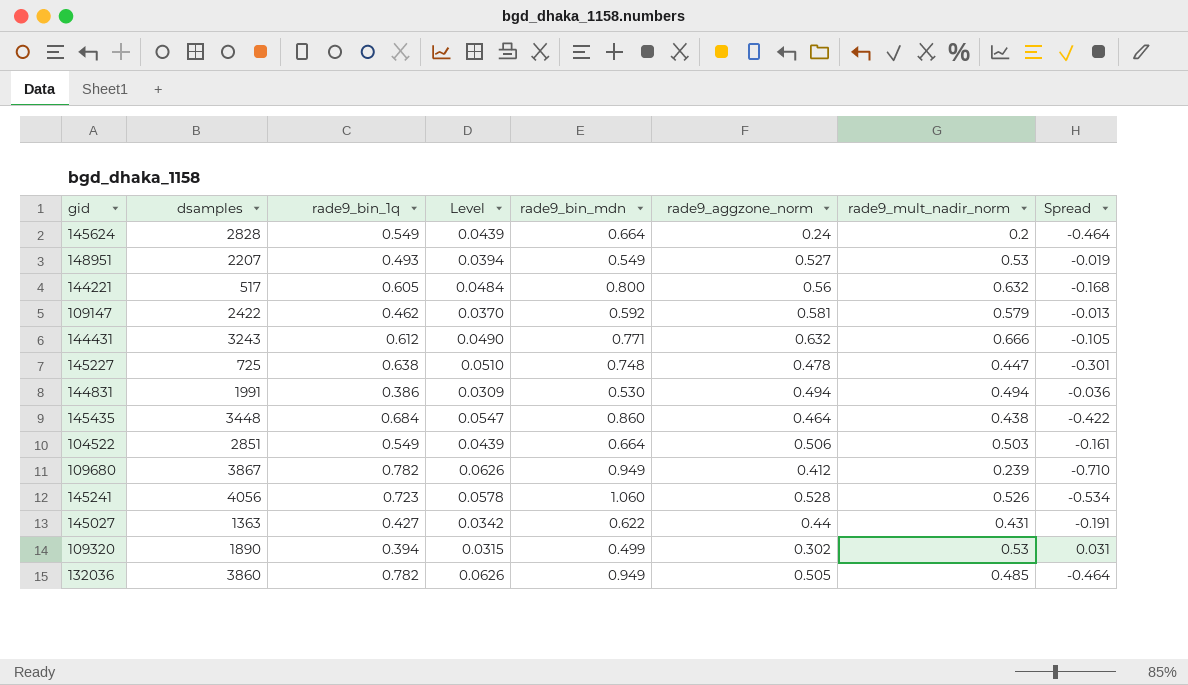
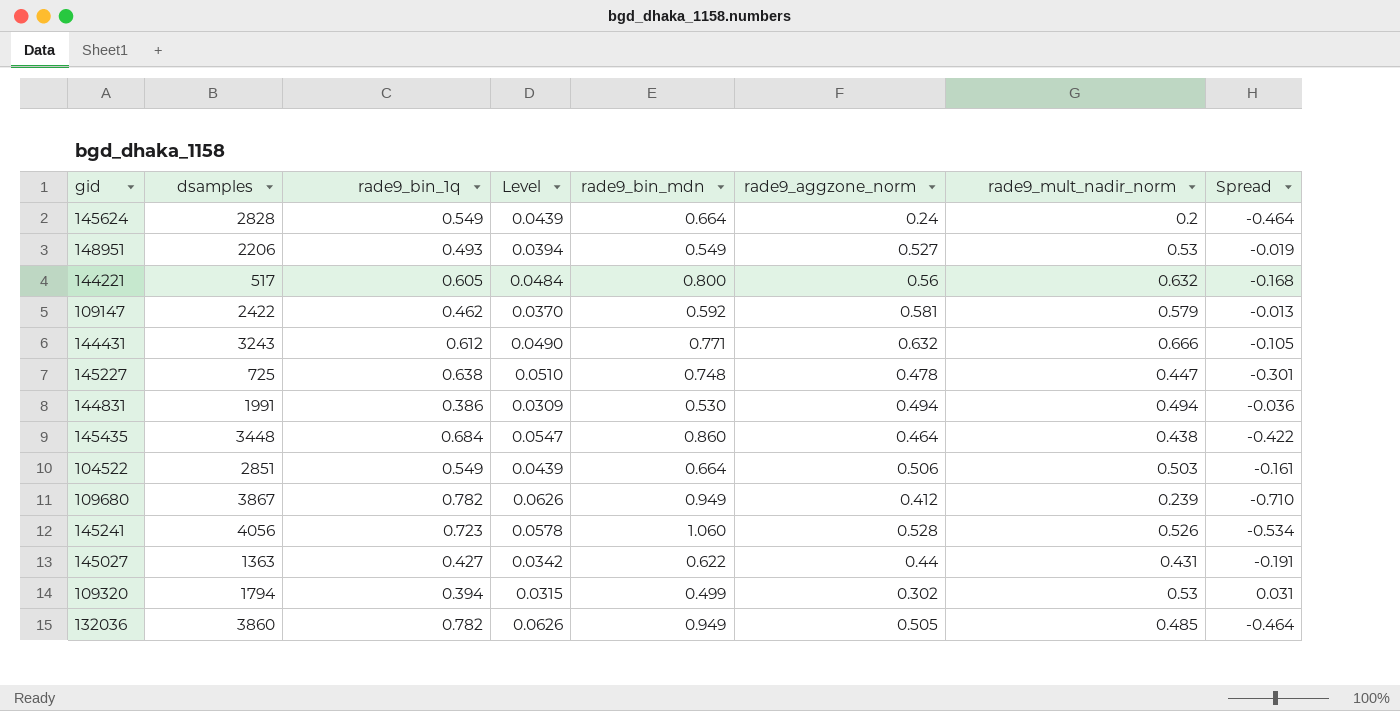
148951 | dsamples: 2207 -> 2206
109320 | dsamples: 1890 -> 1794

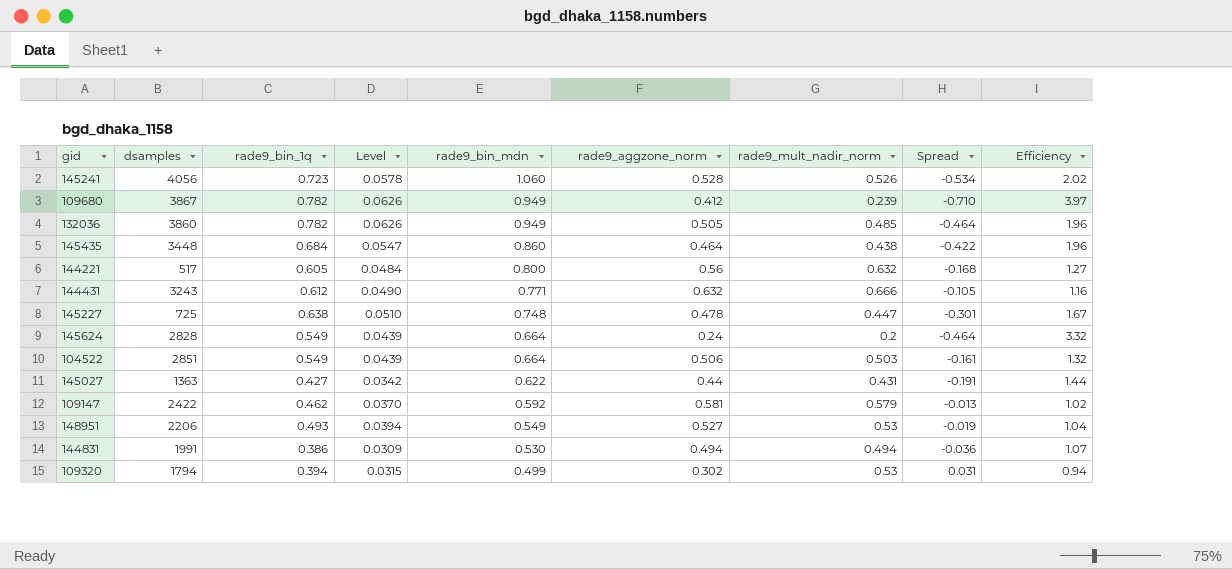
row order: none -> rade9_bin_mdn descending
column Efficiency | formula: none -> [rade9_bin_mdn] / [rade9_mult_nadir_norm]

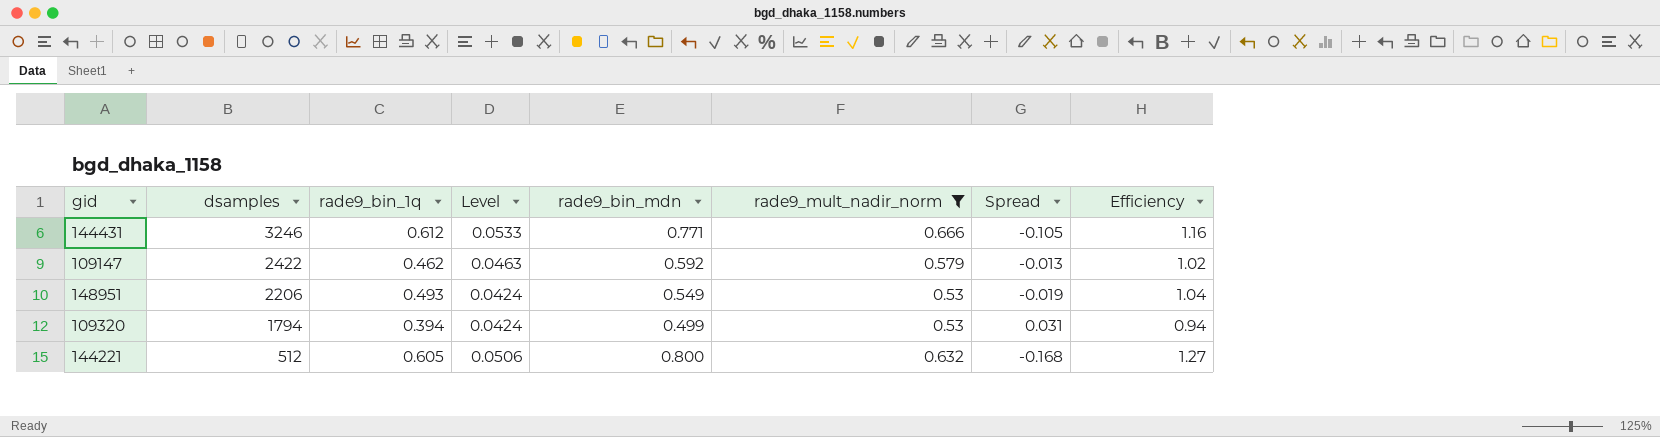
filter: none -> rade9_mult_nadir_norm >= 0.53
row order: rade9_bin_mdn descending -> dsamples descending
column rade9_aggzone_norm | position: 6 -> none
column Level | formula: [rade9_bin_1q] * 0.08 -> [rade9_mult_nadir_norm] * 0.08
144431 | dsamples: 3243 -> 3246
144221 | dsamples: 517 -> 512

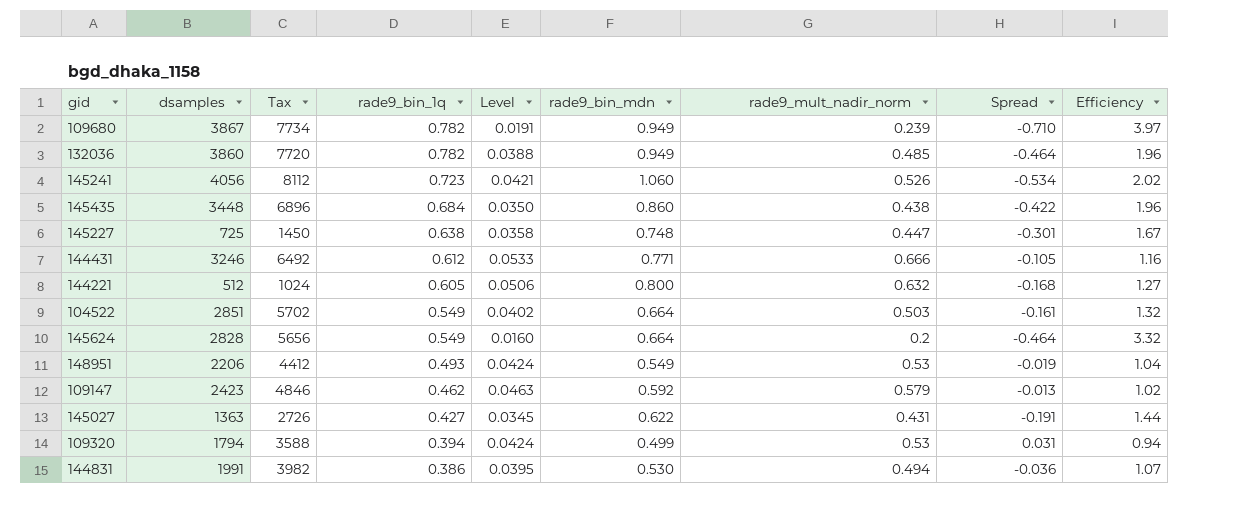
filter: rade9_mult_nadir_norm >= 0.53 -> none
row order: dsamples descending -> rade9_bin_1q descending
column Tax | formula: none -> [dsamples] * 2
109147 | dsamples: 2422 -> 2423

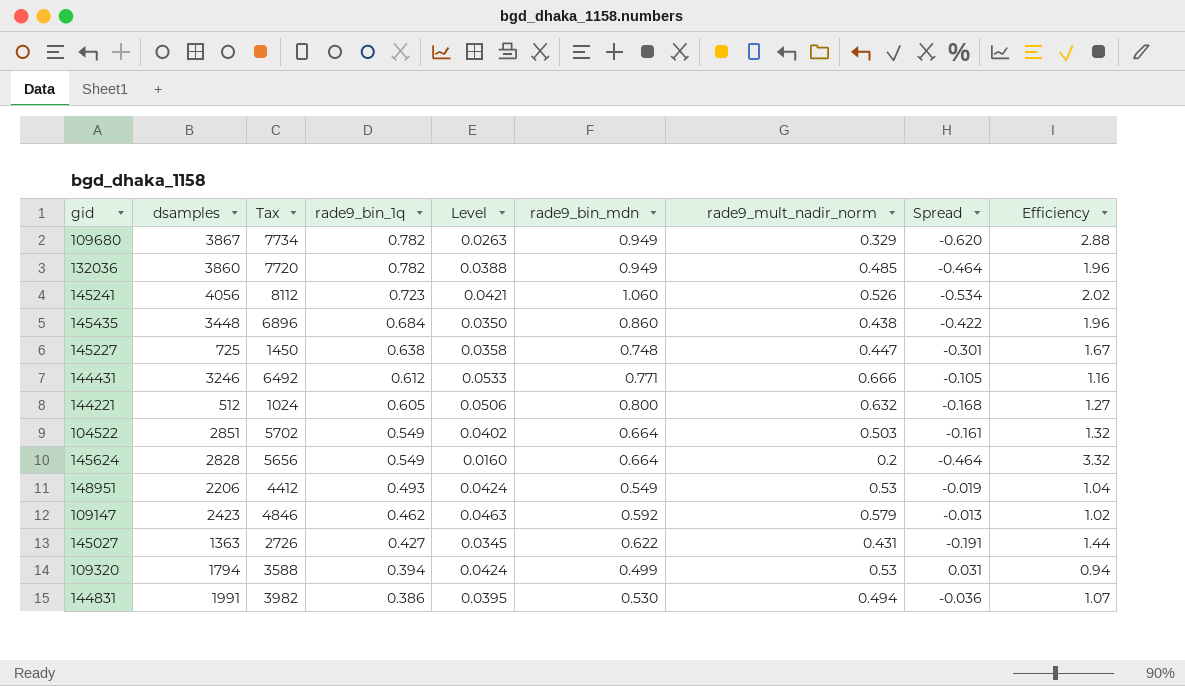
109680 | Level: 0.0191 -> 0.0263
109680 | rade9_mult_nadir_norm: 0.239 -> 0.329
109680 | Spread: -0.710 -> -0.620
109680 | Efficiency: 3.97 -> 2.88

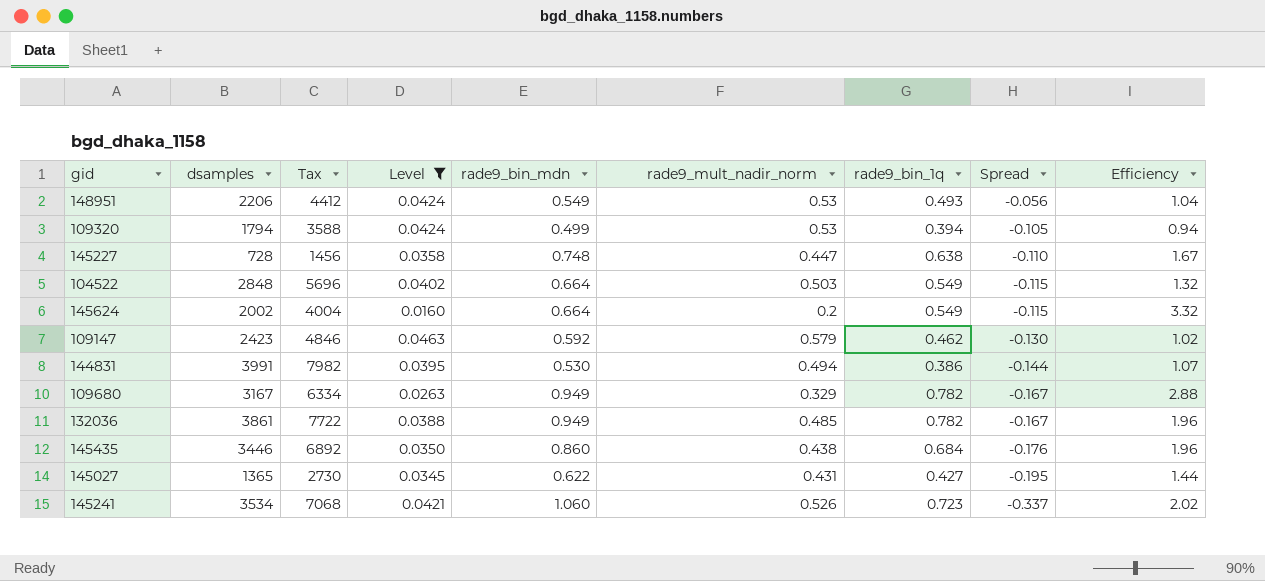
filter: none -> Level <= 0.0463
row order: rade9_bin_1q descending -> Spread descending
column rade9_bin_1q | position: 4 -> 7
column Spread | formula: [rade9_mult_nadir_norm] - [rade9_bin_mdn] -> [rade9_bin_1q] - [rade9_bin_mdn]
145227 | dsamples: 725 -> 728
145227 | Tax: 1450 -> 1456
104522 | dsamples: 2851 -> 2848
104522 | Tax: 5702 -> 5696
145624 | dsamples: 2828 -> 2002
145624 | Tax: 5656 -> 4004
144831 | dsamples: 1991 -> 3991
144831 | Tax: 3982 -> 7982
109680 | dsamples: 3867 -> 3167
109680 | Tax: 7734 -> 6334
132036 | dsamples: 3860 -> 3861
132036 | Tax: 7720 -> 7722
145435 | dsamples: 3448 -> 3446
145435 | Tax: 6896 -> 6892
145027 | dsamples: 1363 -> 1365
145027 | Tax: 2726 -> 2730
145241 | dsamples: 4056 -> 3534
145241 | Tax: 8112 -> 7068

